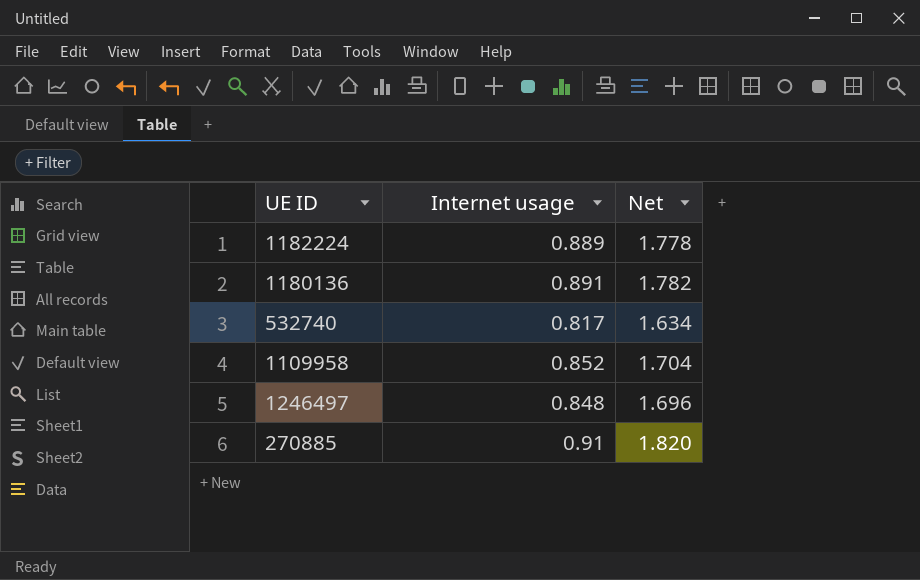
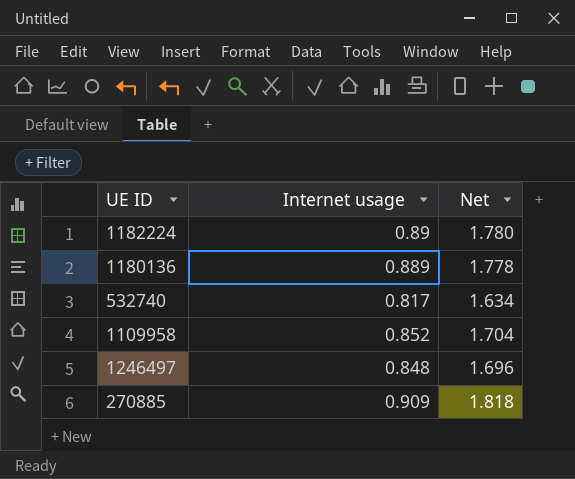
1182224 | Internet usage: 0.889 -> 0.89
1182224 | Net: 1.778 -> 1.780
1180136 | Internet usage: 0.891 -> 0.889
1180136 | Net: 1.782 -> 1.778
270885 | Internet usage: 0.91 -> 0.909
270885 | Net: 1.820 -> 1.818

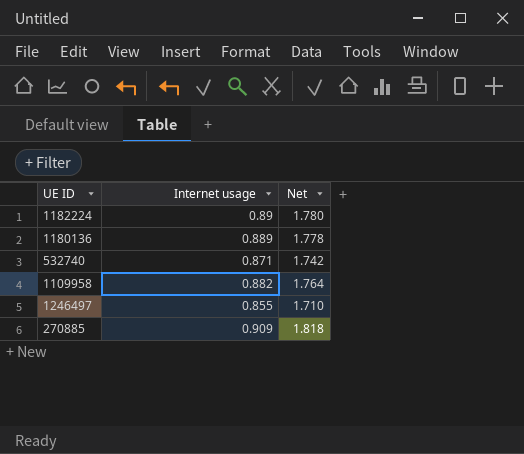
532740 | Internet usage: 0.817 -> 0.871
532740 | Net: 1.634 -> 1.742
1109958 | Internet usage: 0.852 -> 0.882
1109958 | Net: 1.704 -> 1.764
1246497 | Internet usage: 0.848 -> 0.855
1246497 | Net: 1.696 -> 1.710

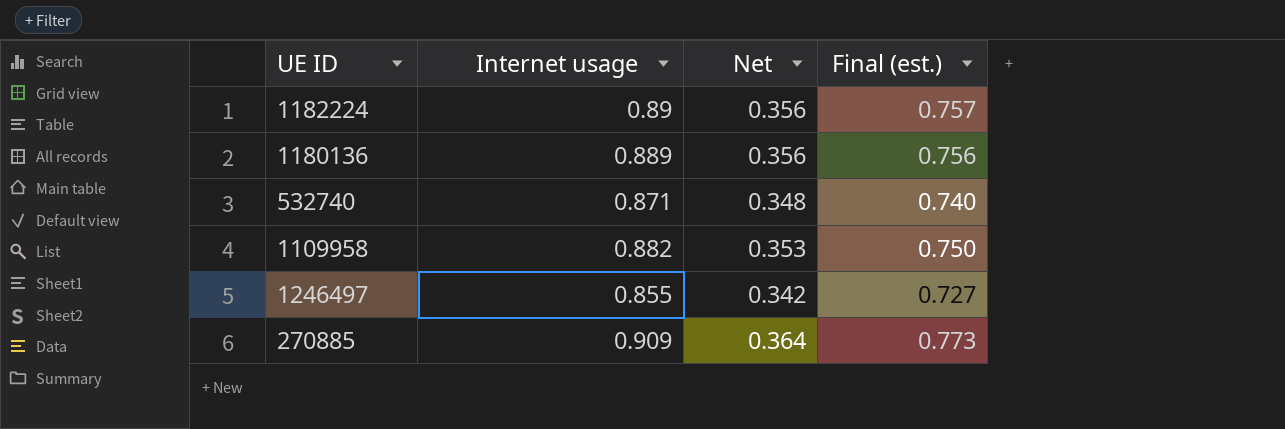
column Net | formula: [Internet usage] * 2 -> [Internet usage] * 0.4
column Final (est.) | formula: none -> [Internet usage] * 0.85

